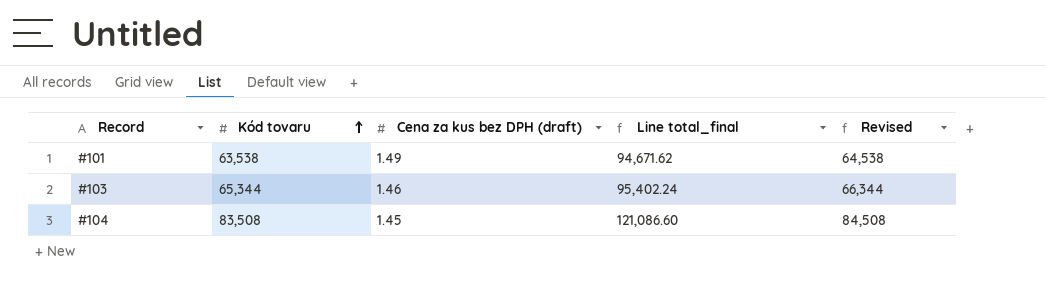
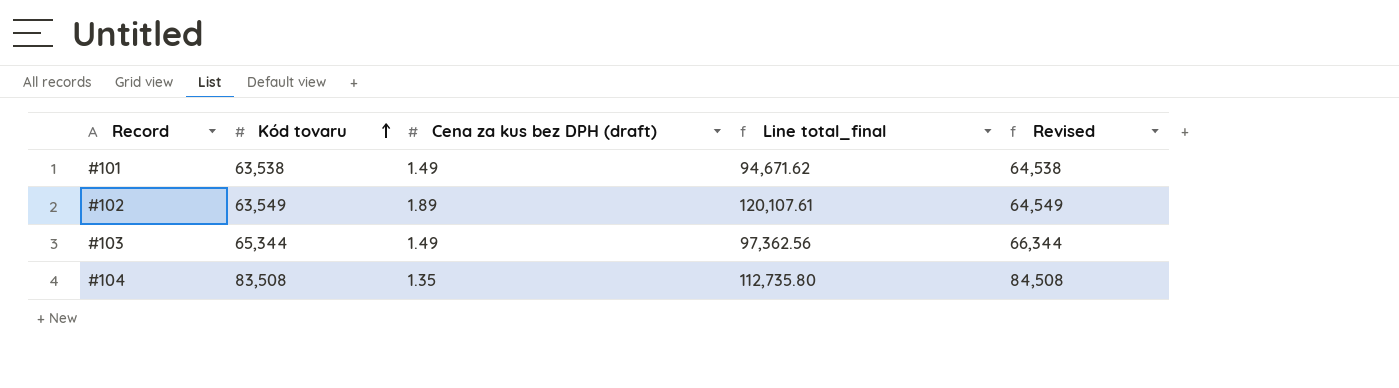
row #102: none -> 63,549 | 1.89 | 120,107.61 | 64,549
#103 | Cena za kus bez DPH (draft): 1.46 -> 1.49
#103 | Line total_final: 95,402.24 -> 97,362.56
#104 | Cena za kus bez DPH (draft): 1.45 -> 1.35
#104 | Line total_final: 121,086.60 -> 112,735.80

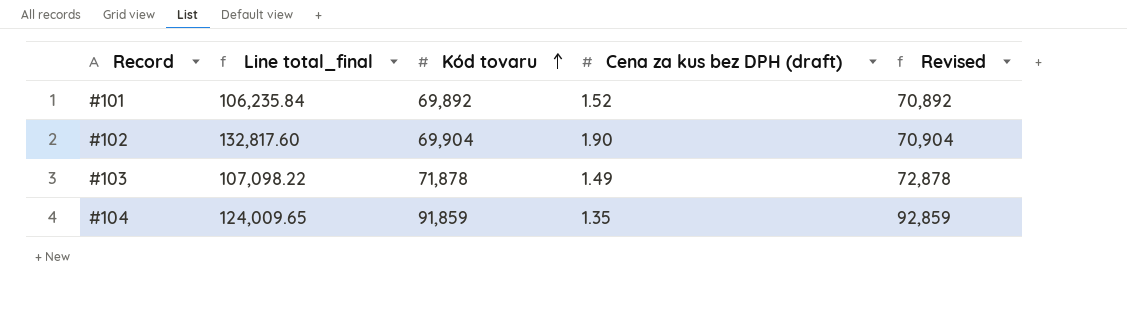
column Line total_final | position: 4 -> 2
#101 | Line total_final: 94,671.62 -> 106,235.84
#101 | Kód tovaru: 63,538 -> 69,892
#101 | Cena za kus bez DPH (draft): 1.49 -> 1.52
#101 | Revised: 64,538 -> 70,892
#102 | Line total_final: 120,107.61 -> 132,817.60
#102 | Kód tovaru: 63,549 -> 69,904
#102 | Cena za kus bez DPH (draft): 1.89 -> 1.90
#102 | Revised: 64,549 -> 70,904
#103 | Line total_final: 97,362.56 -> 107,098.22
#103 | Kód tovaru: 65,344 -> 71,878
#103 | Revised: 66,344 -> 72,878
#104 | Line total_final: 112,735.80 -> 124,009.65
#104 | Kód tovaru: 83,508 -> 91,859
#104 | Revised: 84,508 -> 92,859

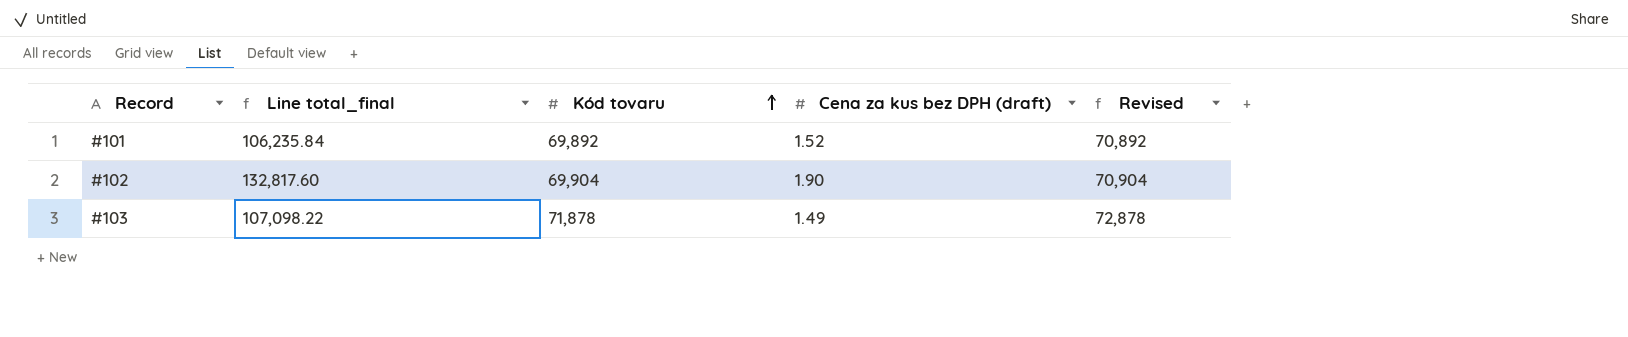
row #104: 124,009.65 | 91,859 | 1.35 | 92,859 -> none

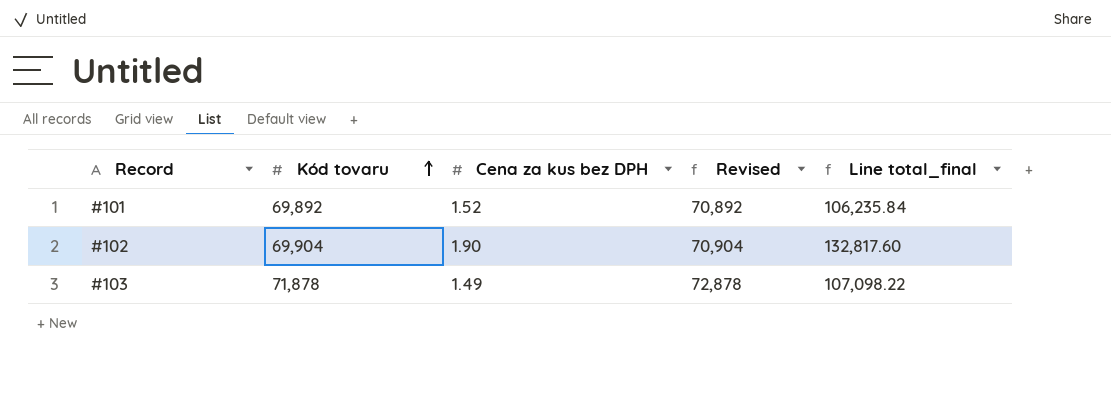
column name: Cena za kus bez DPH (draft) -> Cena za kus bez DPH
column Line total_final | position: 2 -> 5

